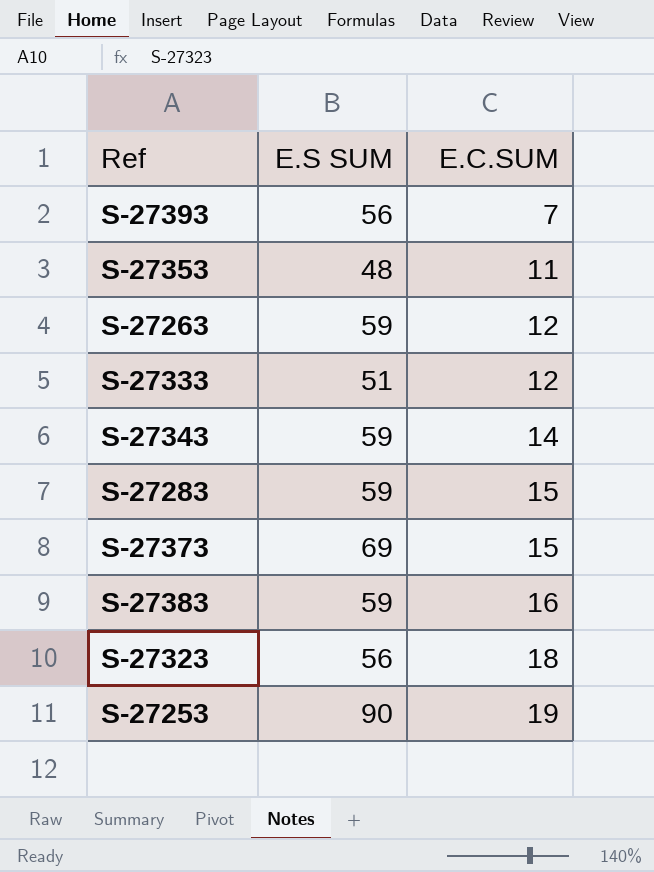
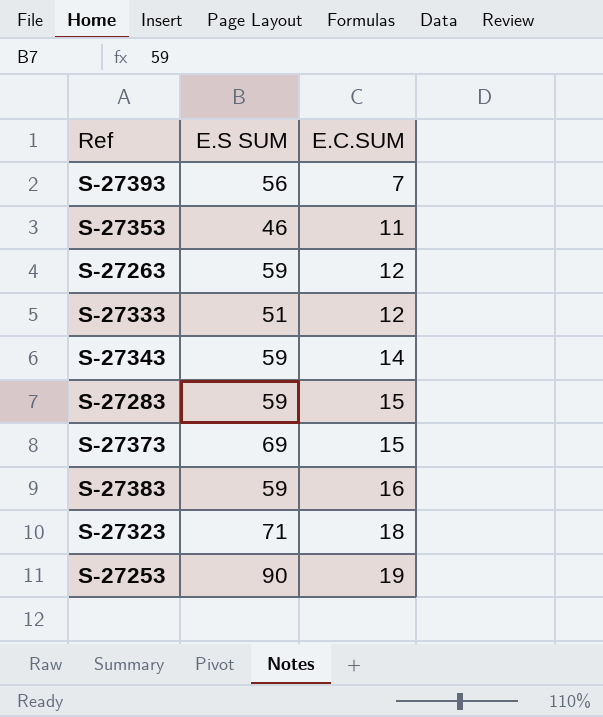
S-27353 | E.S SUM: 48 -> 46
S-27323 | E.S SUM: 56 -> 71

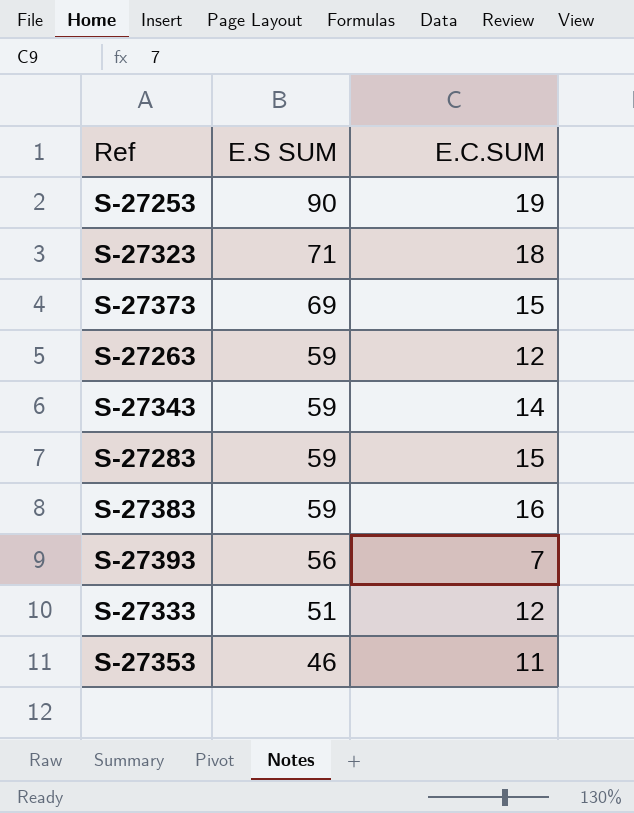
row order: E.C.SUM ascending -> E.S SUM descending

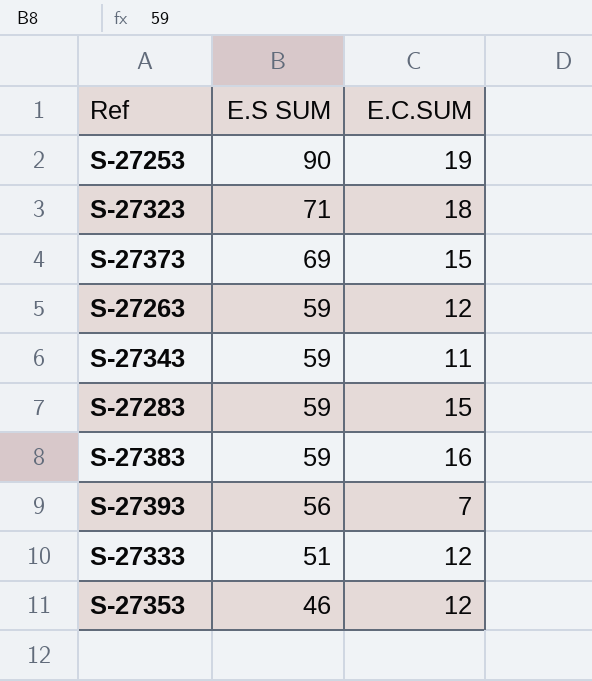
S-27343 | E.C.SUM: 14 -> 11
S-27353 | E.C.SUM: 11 -> 12

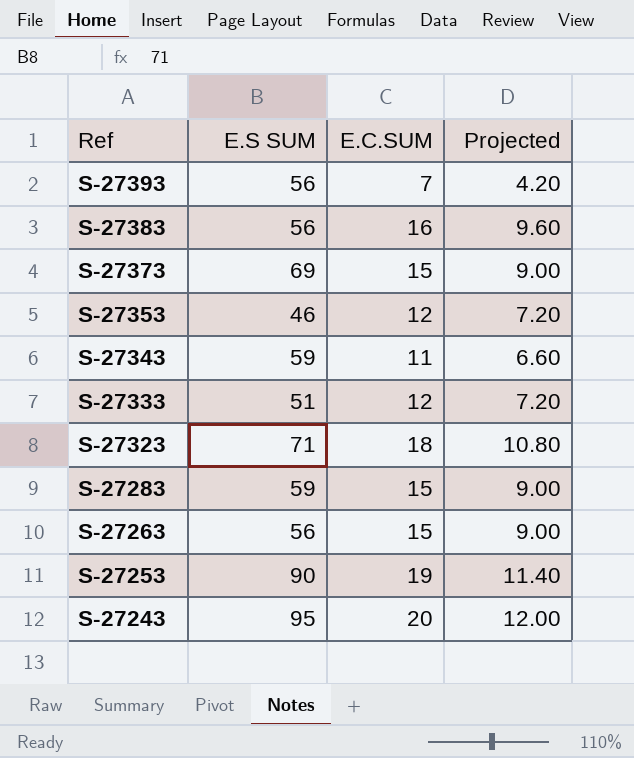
row order: E.S SUM descending -> Ref descending
column Projected | formula: none -> [E.C.SUM] * 0.6
S-27383 | E.S SUM: 59 -> 56
S-27263 | E.S SUM: 59 -> 56
S-27263 | E.C.SUM: 12 -> 15
row S-27243: none -> 95 | 20 | 12.00

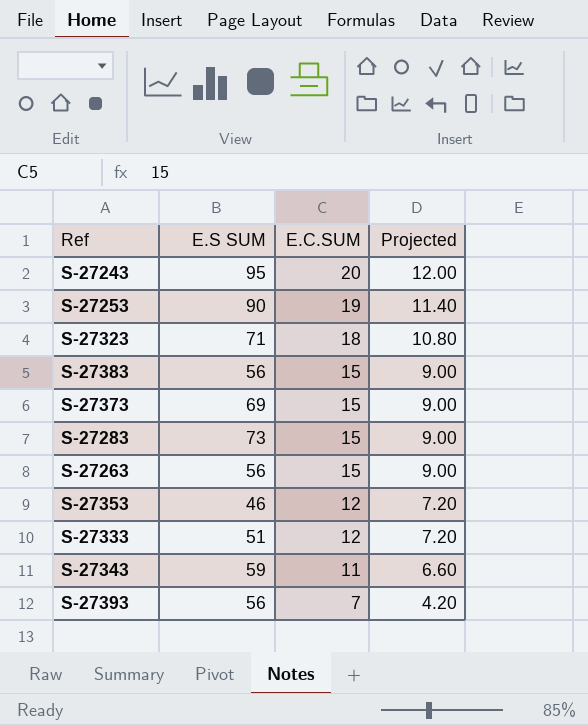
row order: Ref descending -> E.C.SUM descending
S-27383 | E.C.SUM: 16 -> 15
S-27383 | Projected: 9.60 -> 9.00
S-27283 | E.S SUM: 59 -> 73

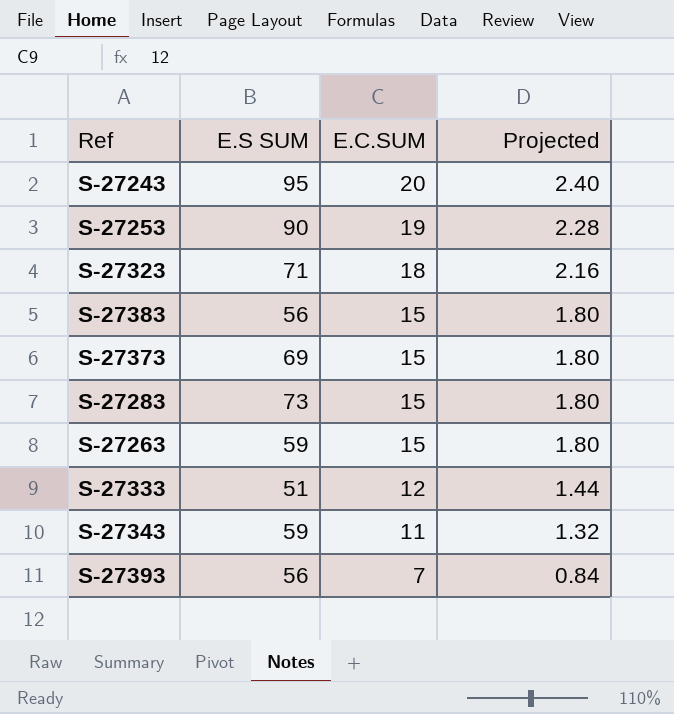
column Projected | formula: [E.C.SUM] * 0.6 -> [E.C.SUM] * 0.12
row S-27353: 46 | 12 | 7.20 -> none
S-27263 | E.S SUM: 56 -> 59

